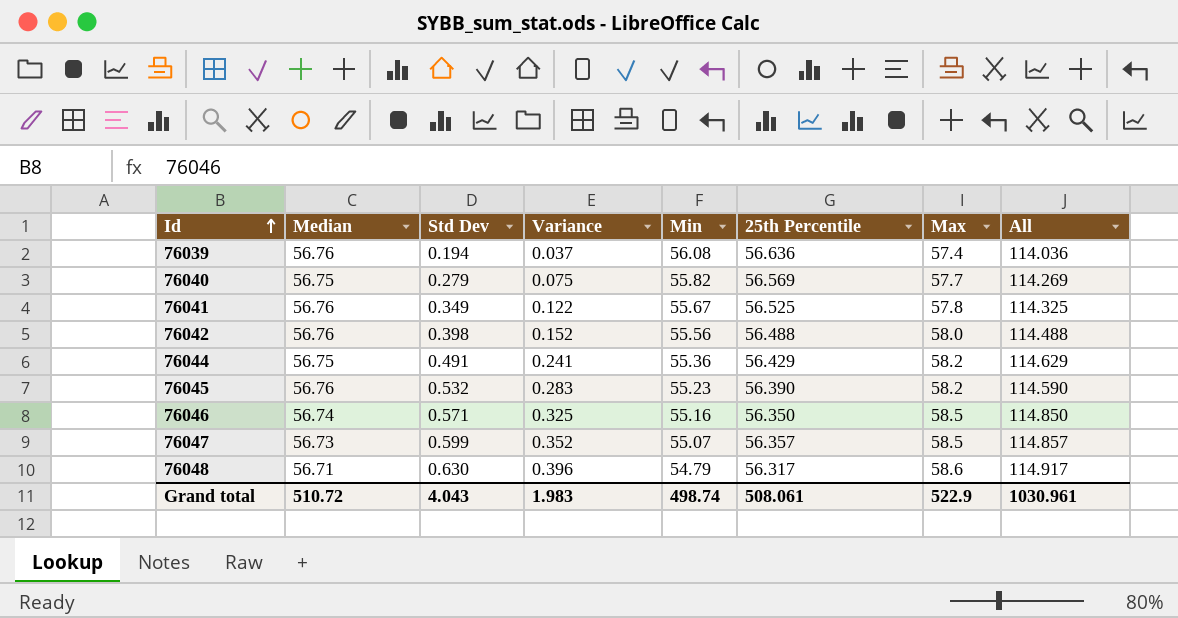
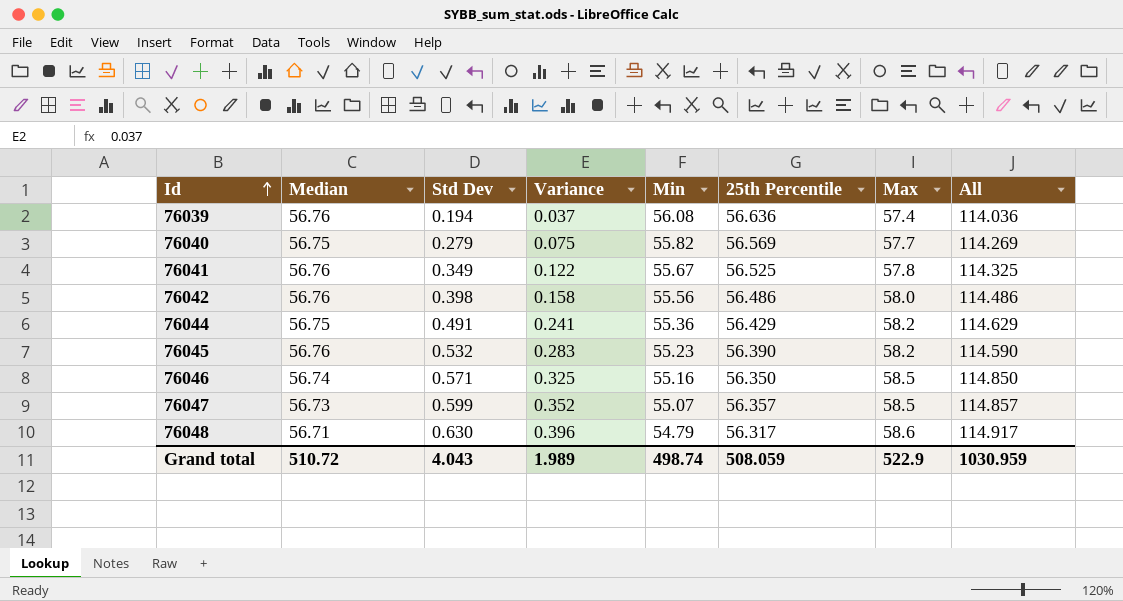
76042 | Variance: 0.152 -> 0.158
76042 | 25th Percentile: 56.488 -> 56.486
76042 | All: 114.488 -> 114.486
Grand total | Variance: 1.983 -> 1.989
Grand total | 25th Percentile: 508.061 -> 508.059
Grand total | All: 1030.961 -> 1030.959

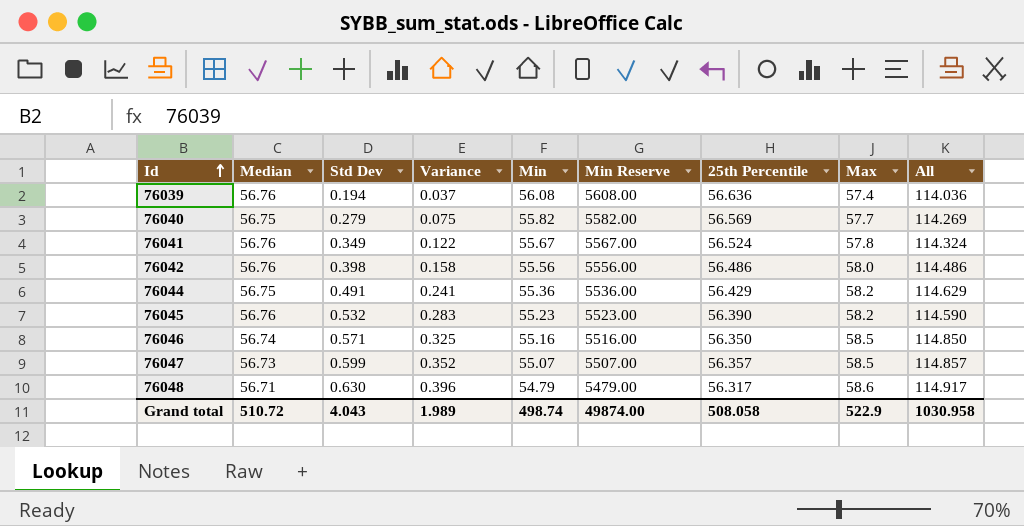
column Min Reserve | formula: none -> [Min] * 100
76041 | 25th Percentile: 56.525 -> 56.524
76041 | All: 114.325 -> 114.324
Grand total | 25th Percentile: 508.059 -> 508.058
Grand total | All: 1030.959 -> 1030.958

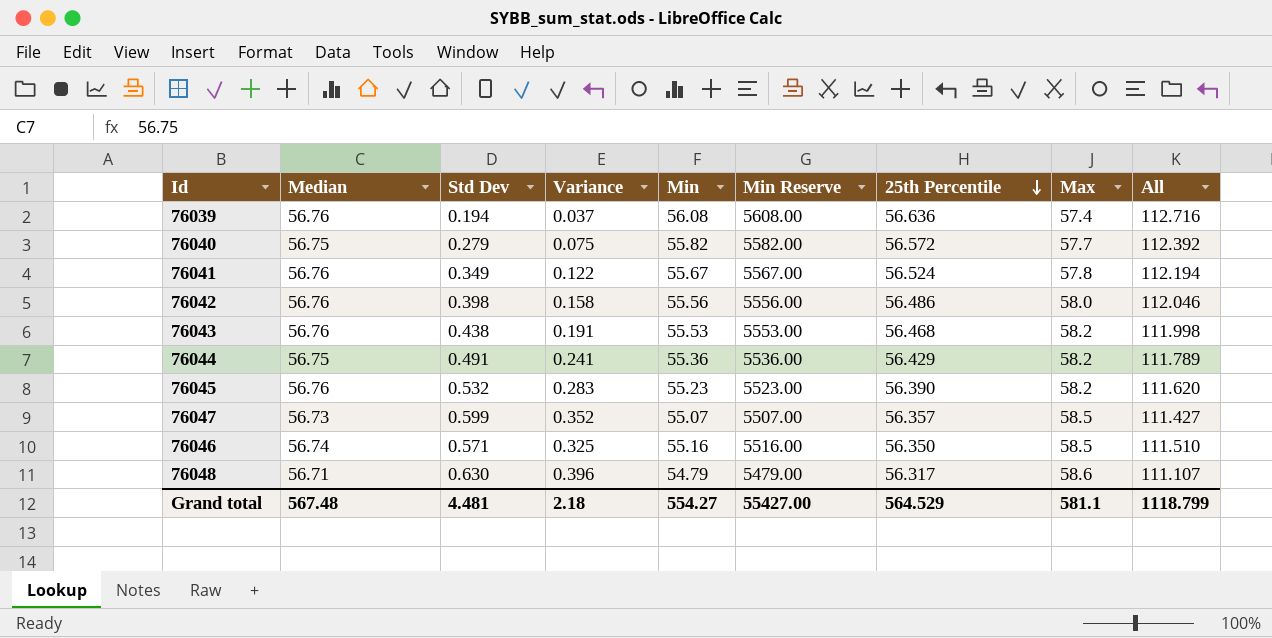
row order: Id ascending -> 25th Percentile descending
column All | formula: [25th Percentile] + [Max] -> [Min] + [25th Percentile]
76040 | 25th Percentile: 56.569 -> 56.572
row 76043: none -> 56.76 | 0.438 | 0.191 | 55.53 | 5553.00 | 56.468 | 58.2 | 111.998
Grand total | Median: 510.72 -> 567.48
Grand total | Std Dev: 4.043 -> 4.481
Grand total | Variance: 1.989 -> 2.18
Grand total | Min: 498.74 -> 554.27
Grand total | Min Reserve: 49874.00 -> 55427.00
Grand total | 25th Percentile: 508.058 -> 564.529
Grand total | Max: 522.9 -> 581.1
Grand total | All: 1030.958 -> 1118.799

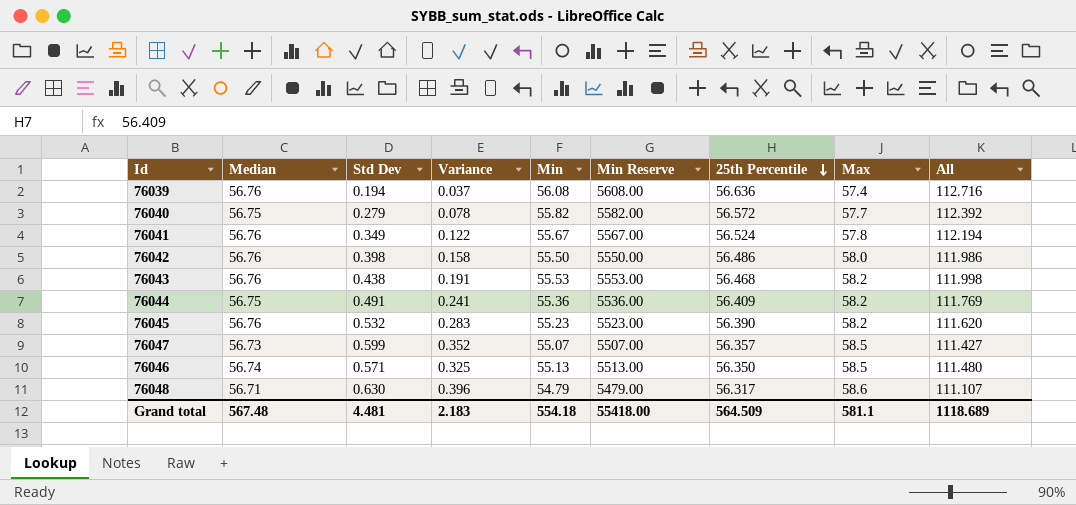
76040 | Variance: 0.075 -> 0.078
76042 | Min: 55.56 -> 55.50
76042 | Min Reserve: 5556.00 -> 5550.00
76042 | All: 112.046 -> 111.986
76044 | 25th Percentile: 56.429 -> 56.409
76044 | All: 111.789 -> 111.769
76046 | Min: 55.16 -> 55.13
76046 | Min Reserve: 5516.00 -> 5513.00
76046 | All: 111.510 -> 111.480
Grand total | Variance: 2.18 -> 2.183
Grand total | Min: 554.27 -> 554.18
Grand total | Min Reserve: 55427.00 -> 55418.00
Grand total | 25th Percentile: 564.529 -> 564.509
Grand total | All: 1118.799 -> 1118.689

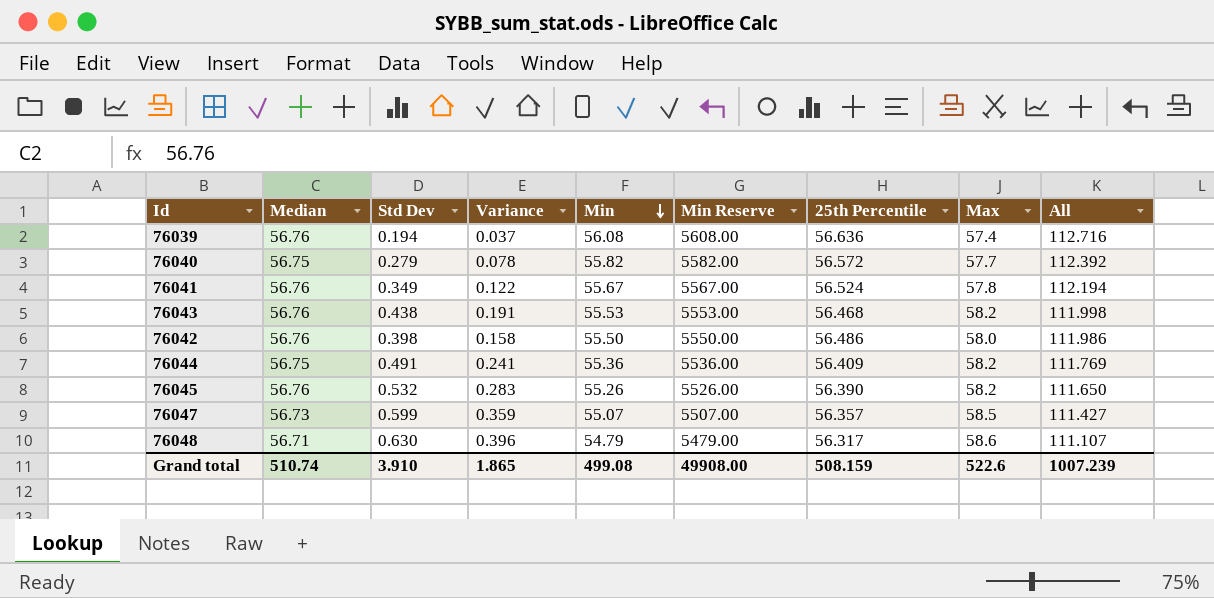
row order: 25th Percentile descending -> Min descending
row 76046: 56.74 | 0.571 | 0.325 | 55.13 | 5513.00 | 56.350 | 58.5 | 111.480 -> none
76045 | Min: 55.23 -> 55.26
76045 | Min Reserve: 5523.00 -> 5526.00
76045 | All: 111.620 -> 111.650
76047 | Variance: 0.352 -> 0.359
Grand total | Median: 567.48 -> 510.74
Grand total | Std Dev: 4.481 -> 3.910
Grand total | Variance: 2.183 -> 1.865
Grand total | Min: 554.18 -> 499.08
Grand total | Min Reserve: 55418.00 -> 49908.00
Grand total | 25th Percentile: 564.509 -> 508.159
Grand total | Max: 581.1 -> 522.6
Grand total | All: 1118.689 -> 1007.239

